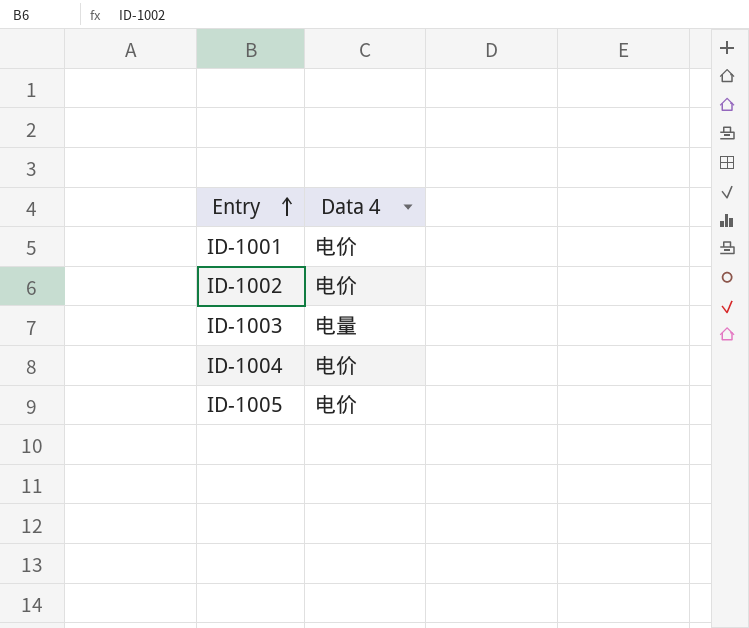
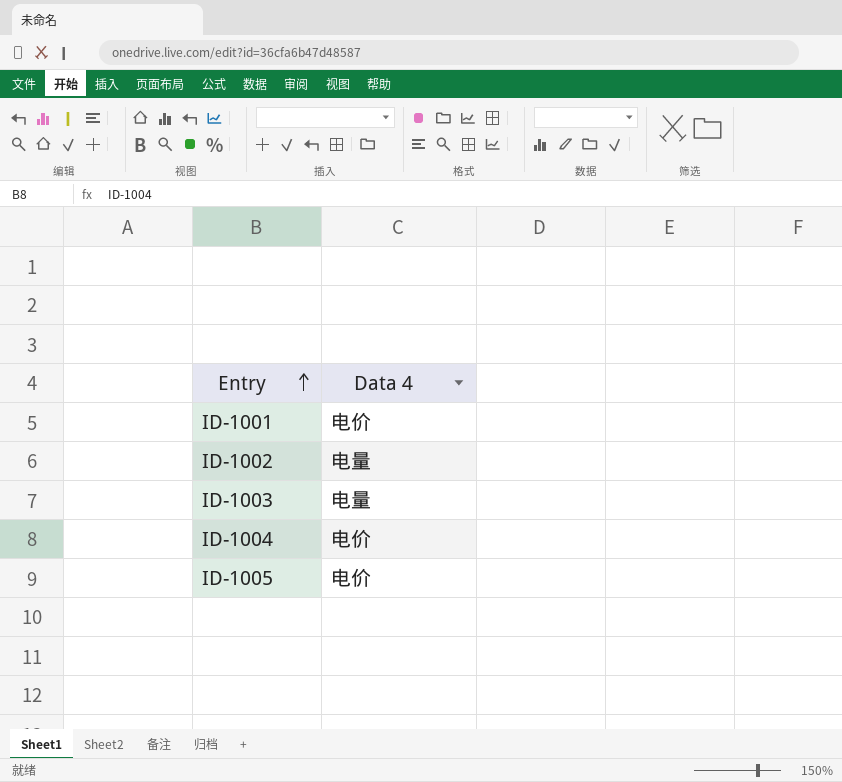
ID-1002 | Data 4: 电价 -> 电量

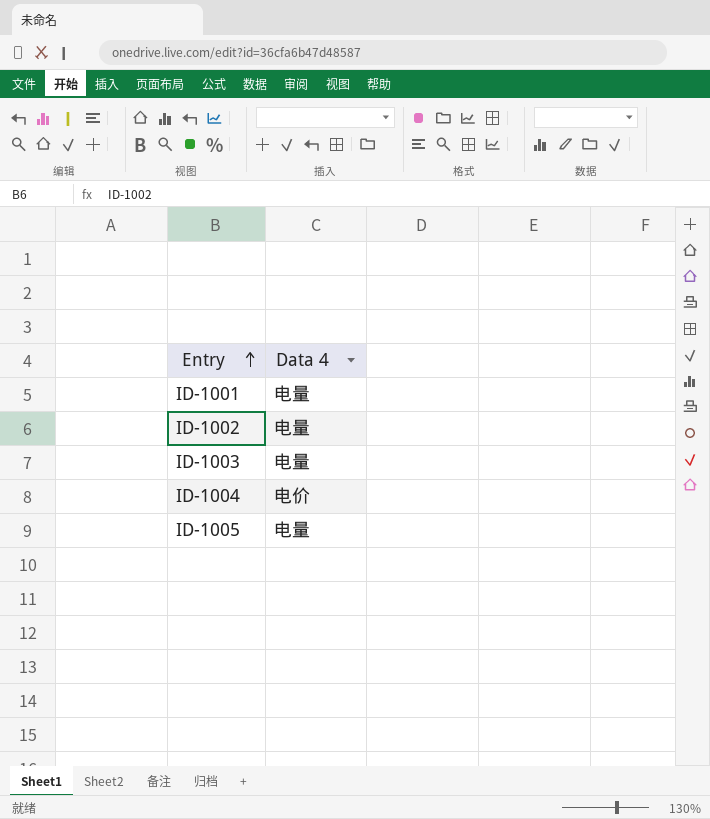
ID-1001 | Data 4: 电价 -> 电量
ID-1005 | Data 4: 电价 -> 电量

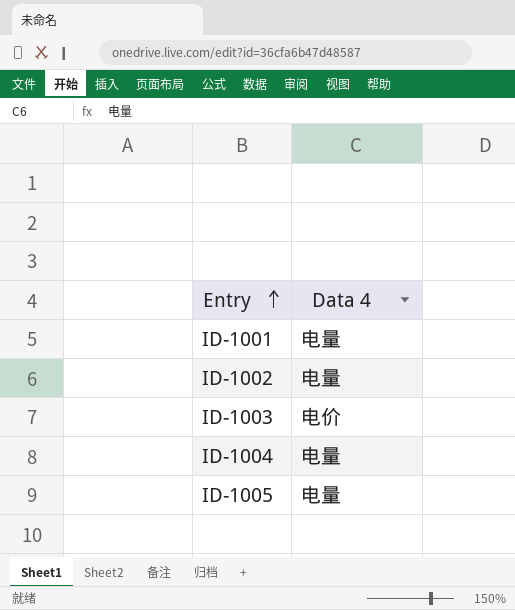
ID-1003 | Data 4: 电量 -> 电价
ID-1004 | Data 4: 电价 -> 电量

